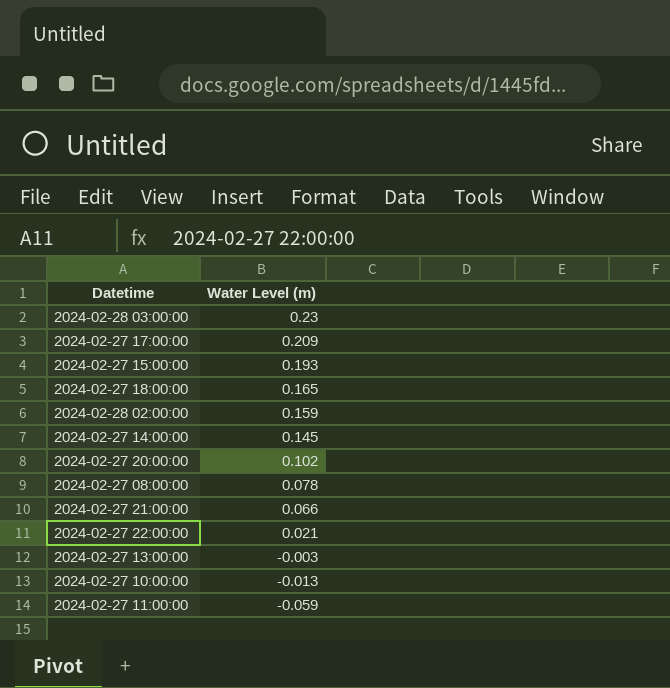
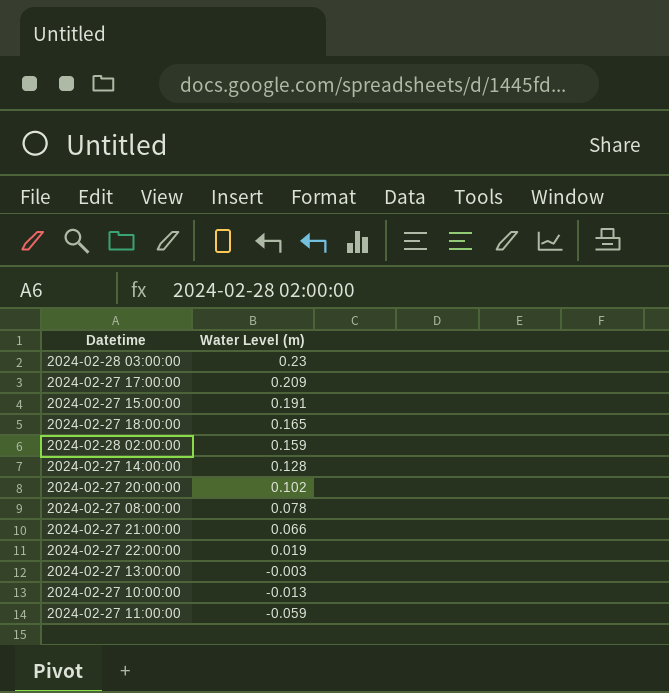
2024-02-27 15:00:00 | Water Level (m): 0.193 -> 0.191
2024-02-27 14:00:00 | Water Level (m): 0.145 -> 0.128
2024-02-27 22:00:00 | Water Level (m): 0.021 -> 0.019

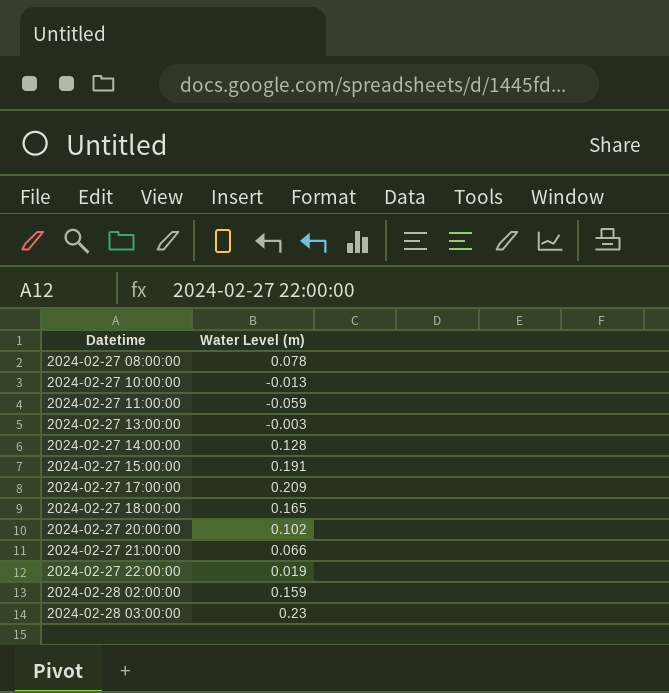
row order: Water Level (m) descending -> Datetime ascending

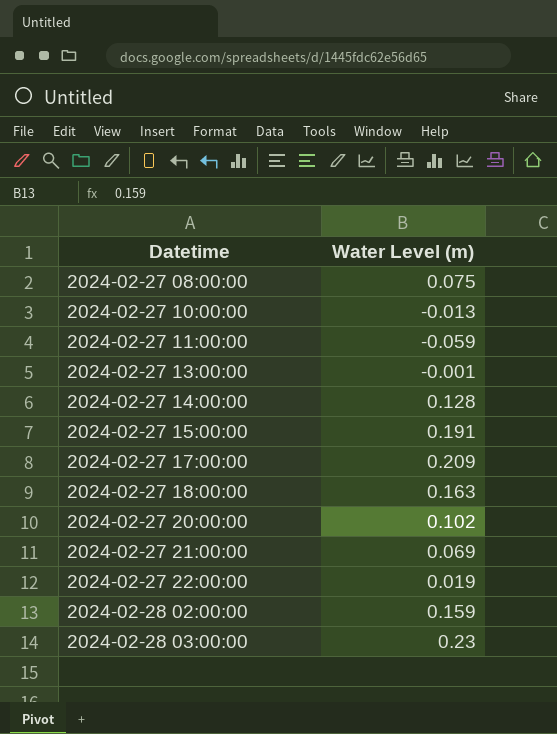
2024-02-27 08:00:00 | Water Level (m): 0.078 -> 0.075
2024-02-27 13:00:00 | Water Level (m): -0.003 -> -0.001
2024-02-27 18:00:00 | Water Level (m): 0.165 -> 0.163
2024-02-27 21:00:00 | Water Level (m): 0.066 -> 0.069

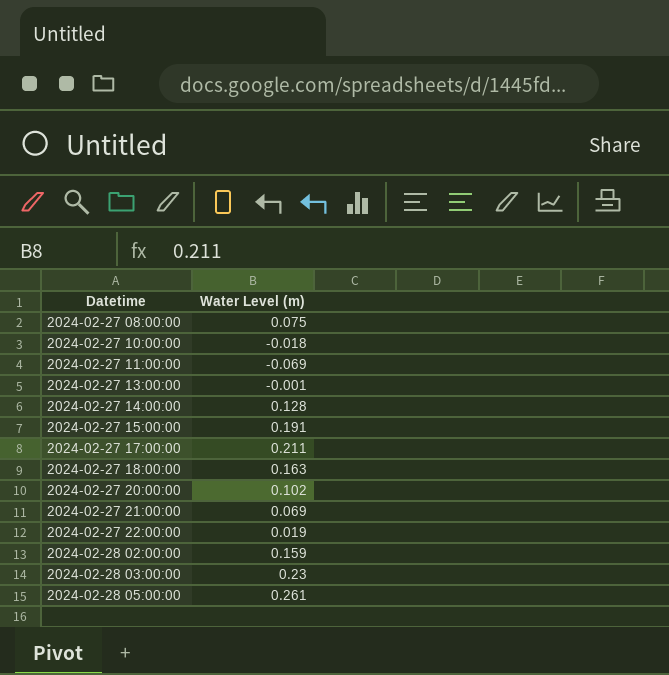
2024-02-27 10:00:00 | Water Level (m): -0.013 -> -0.018
2024-02-27 11:00:00 | Water Level (m): -0.059 -> -0.069
2024-02-27 17:00:00 | Water Level (m): 0.209 -> 0.211
row 2024-02-28 05:00:00: none -> 0.261

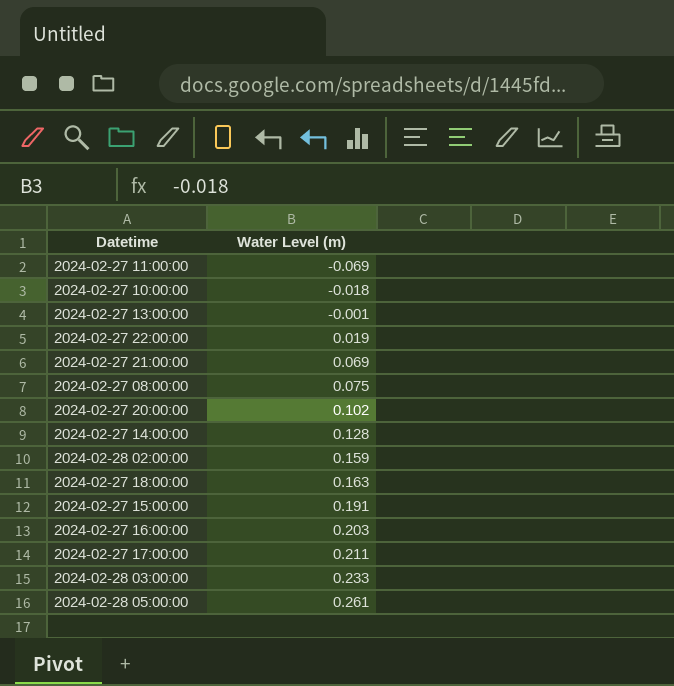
row order: Datetime ascending -> Water Level (m) ascending
row 2024-02-27 16:00:00: none -> 0.203
2024-02-28 03:00:00 | Water Level (m): 0.23 -> 0.233

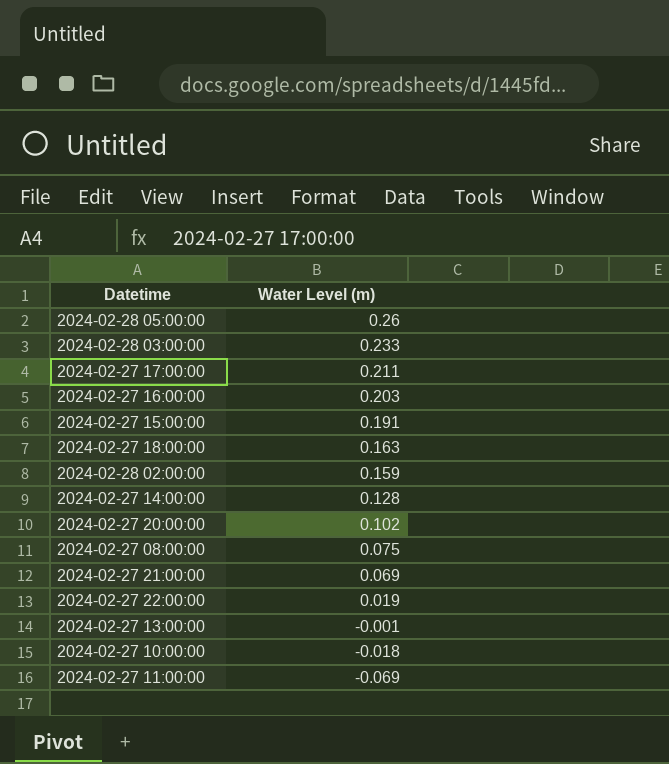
row order: Water Level (m) ascending -> Water Level (m) descending
2024-02-28 05:00:00 | Water Level (m): 0.261 -> 0.26

